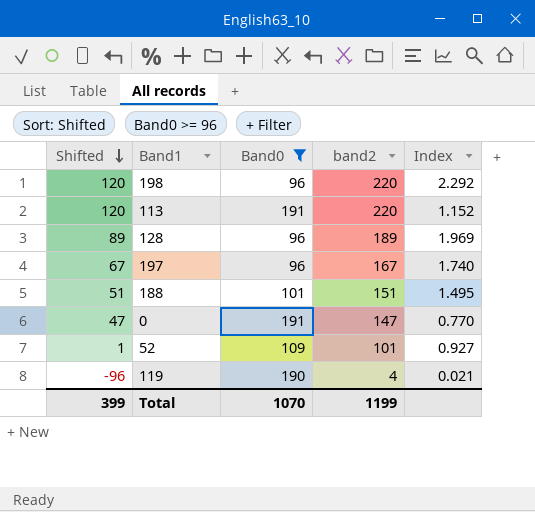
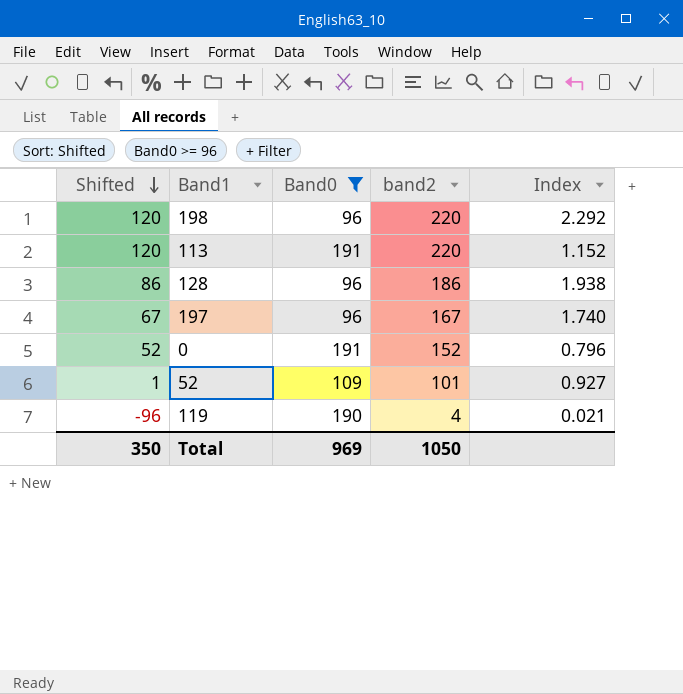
row 188: 51 | 101 | 151 | 1.495 -> none
128 | Shifted: 89 -> 86
128 | band2: 189 -> 186
128 | Index: 1.969 -> 1.938
0 | Shifted: 47 -> 52
0 | band2: 147 -> 152
0 | Index: 0.770 -> 0.796
Total | Shifted: 399 -> 350
Total | Band0: 1070 -> 969
Total | band2: 1199 -> 1050

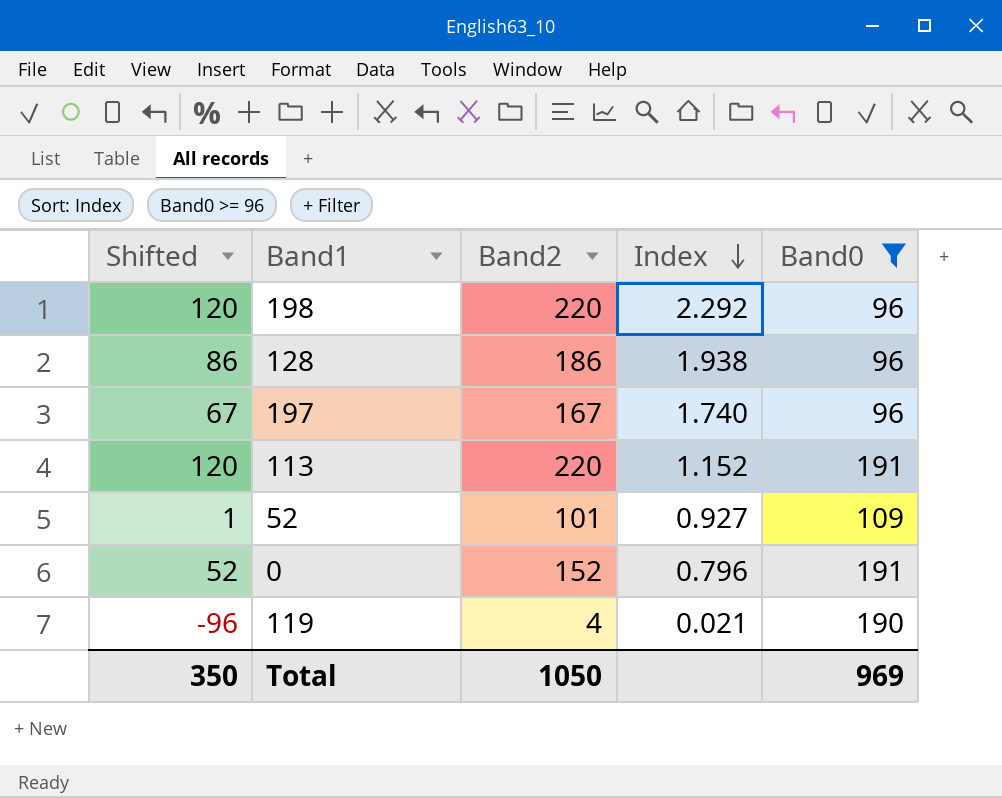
row order: Shifted descending -> Index descending
column name: band2 -> Band2
column Band0 | position: 3 -> 5

